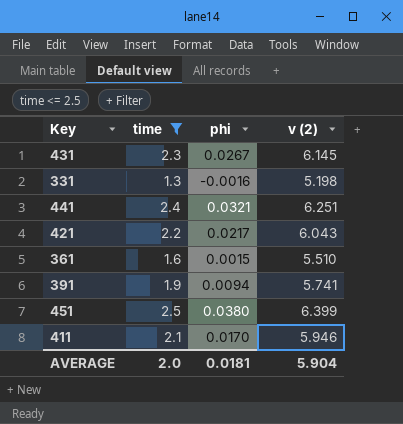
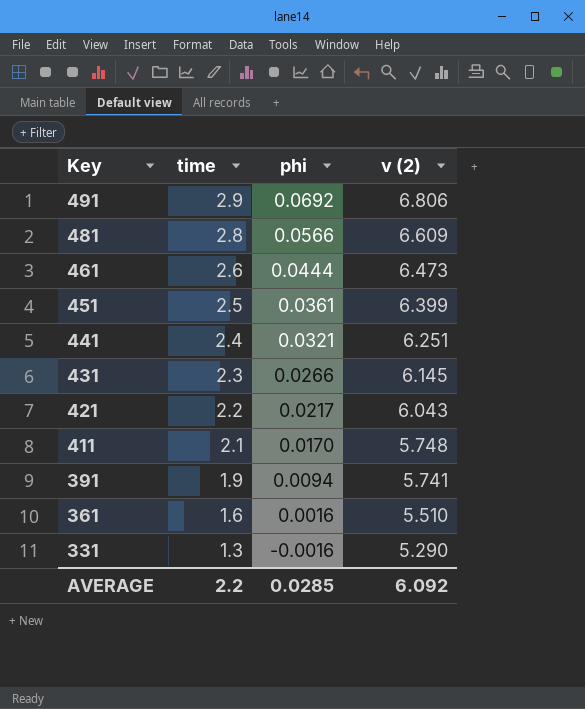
filter: time <= 2.5 -> none
row order: none -> Key descending
451 | phi: 0.0380 -> 0.0361
431 | phi: 0.0267 -> 0.0266
411 | v (2): 5.946 -> 5.748
361 | phi: 0.0015 -> 0.0016
331 | v (2): 5.198 -> 5.290
AVERAGE | time: 2.0 -> 2.2
AVERAGE | phi: 0.0181 -> 0.0285
AVERAGE | v (2): 5.904 -> 6.092

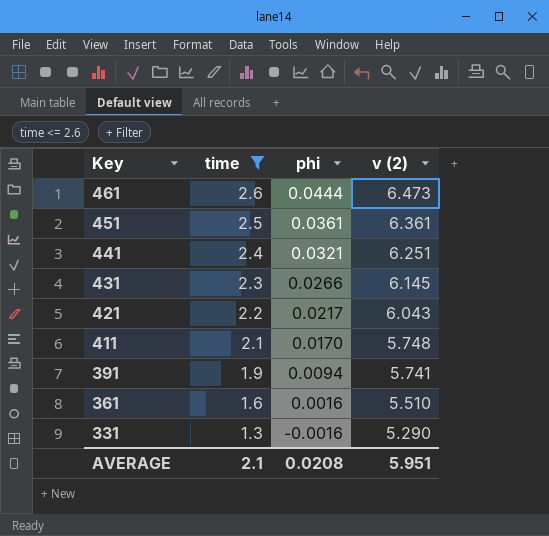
filter: none -> time <= 2.6
451 | v (2): 6.399 -> 6.361
AVERAGE | time: 2.2 -> 2.1
AVERAGE | phi: 0.0285 -> 0.0208
AVERAGE | v (2): 6.092 -> 5.951

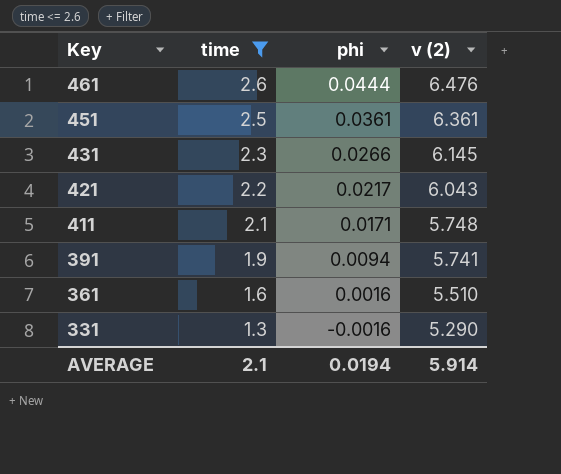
row 441: 2.4 | 0.0321 | 6.251 -> none
461 | v (2): 6.473 -> 6.476
411 | phi: 0.0170 -> 0.0171
AVERAGE | phi: 0.0208 -> 0.0194
AVERAGE | v (2): 5.951 -> 5.914

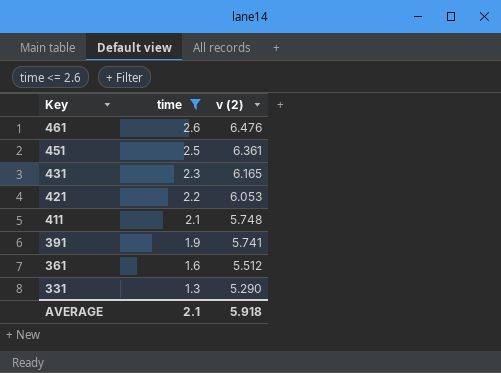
column phi | position: 3 -> none
431 | v (2): 6.145 -> 6.165
421 | v (2): 6.043 -> 6.053
361 | v (2): 5.510 -> 5.512
AVERAGE | v (2): 5.914 -> 5.918

